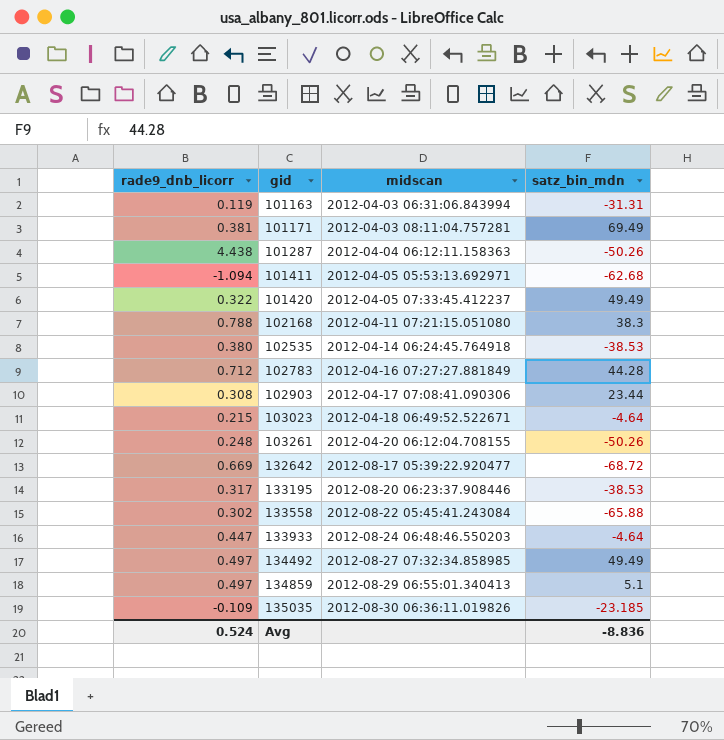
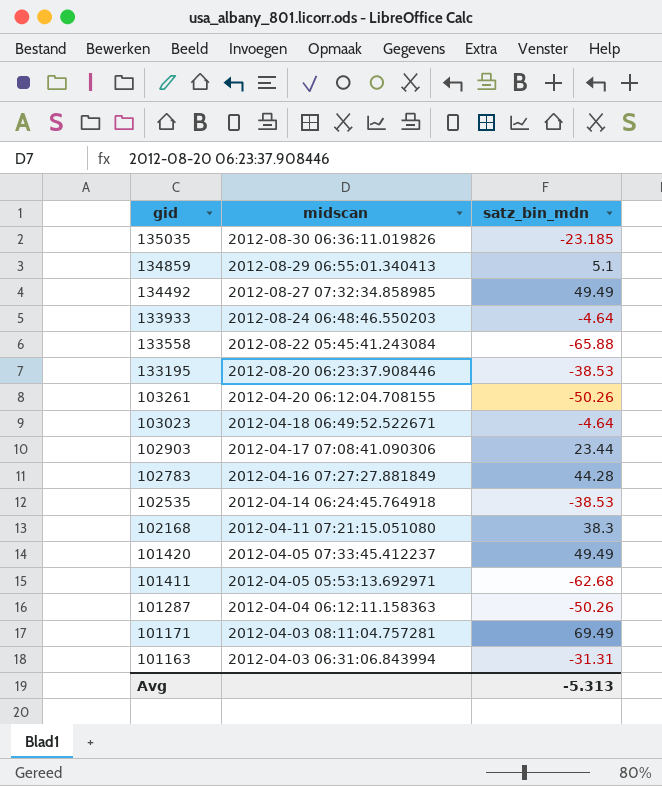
row order: gid ascending -> gid descending
column rade9_dnb_licorr | position: 1 -> none
row 132642: 0.669 | 2012-08-17 05:39:22.920477 | -68.72 -> none
Avg | satz_bin_mdn: -8.836 -> -5.313

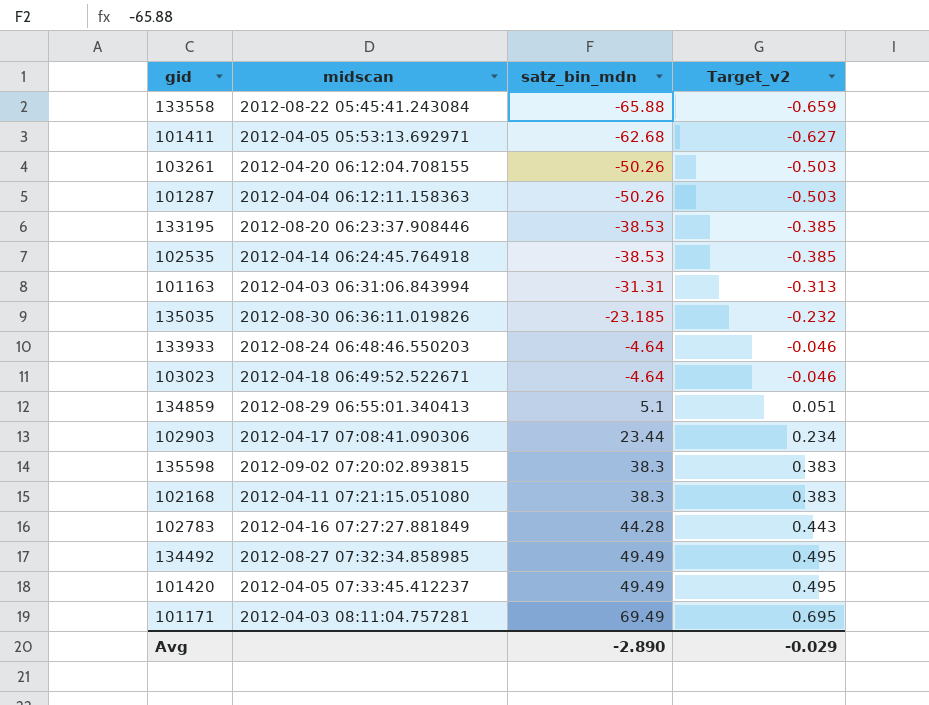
row order: gid descending -> satz_bin_mdn ascending
column Target_v2 | formula: none -> [satz_bin_mdn] * 0.01
row 135598: none -> 2012-09-02 07:20:02.893815 | 38.3 | 0.383
Avg | satz_bin_mdn: -5.313 -> -2.890

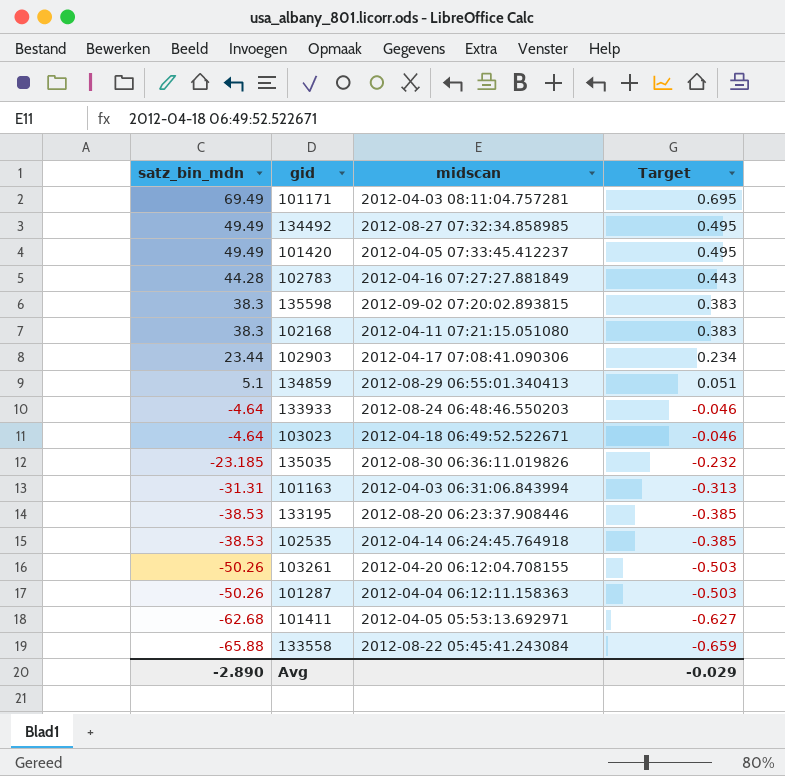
row order: satz_bin_mdn ascending -> satz_bin_mdn descending
column satz_bin_mdn | position: 3 -> 1
column name: Target_v2 -> Target

